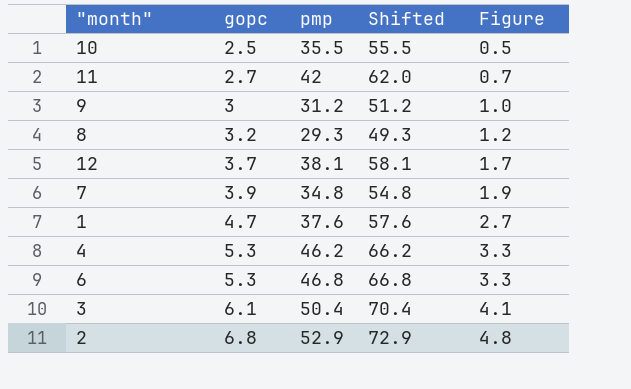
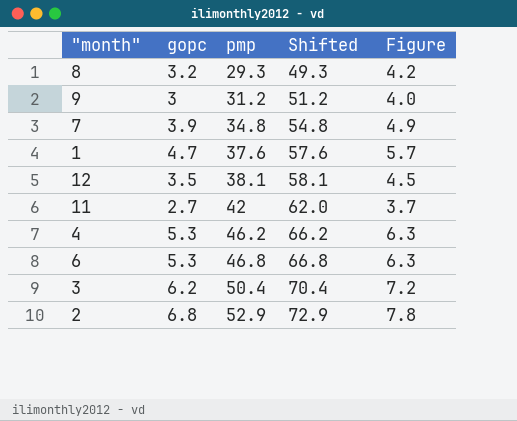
row order: gopc ascending -> pmp ascending
column Figure | formula: [gopc] - 2 -> [gopc] + 1
row 10: 2.5 | 35.5 | 55.5 | 0.5 -> none
12 | gopc: 3.7 -> 3.5
3 | gopc: 6.1 -> 6.2

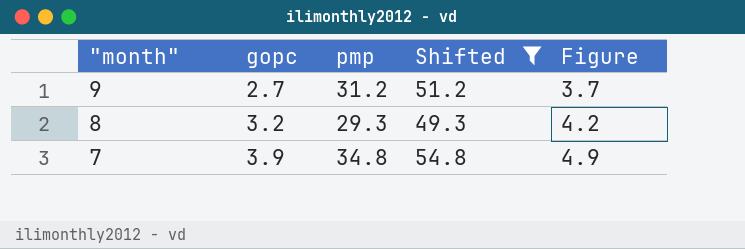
filter: none -> Shifted <= 54.8
row order: pmp ascending -> "month" descending
9 | gopc: 3 -> 2.7
9 | Figure: 4.0 -> 3.7

